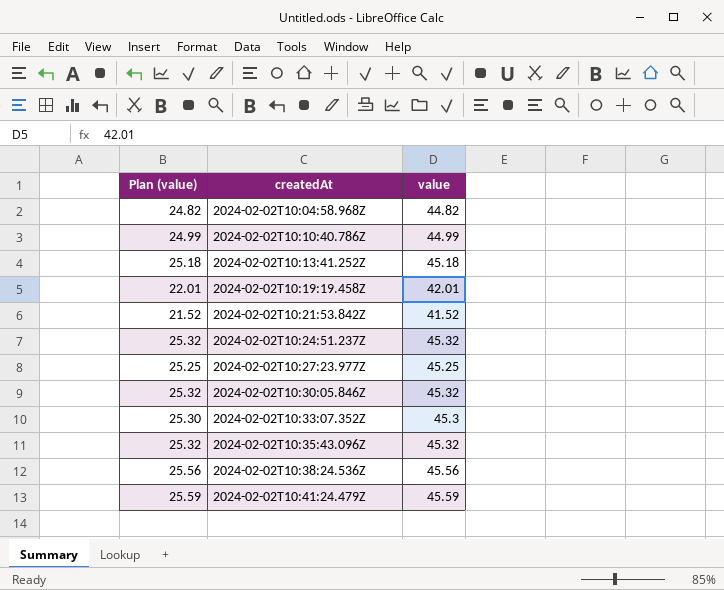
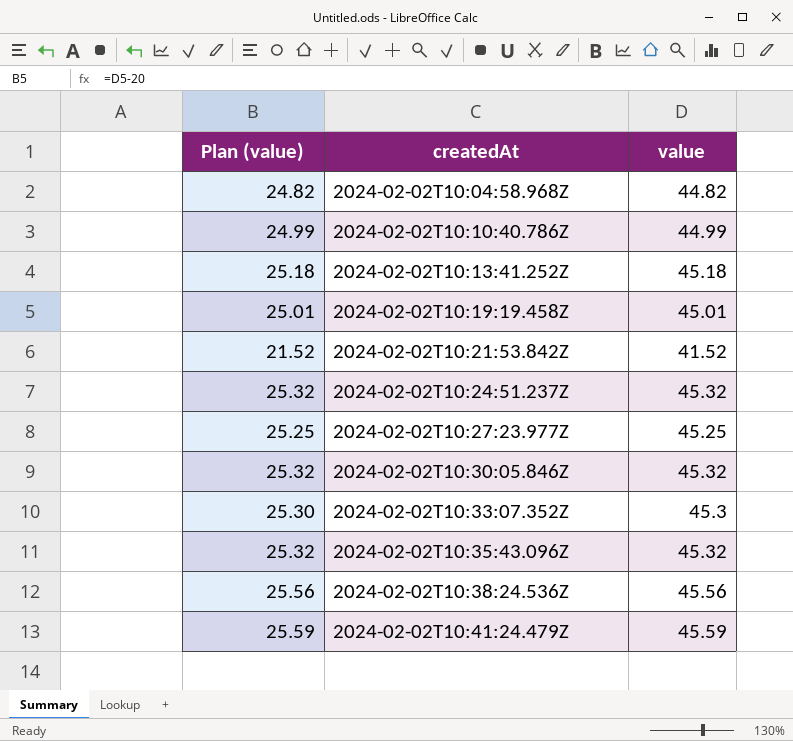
2024-02-02T10:19:19.458Z | Plan (value): 22.01 -> 25.01
2024-02-02T10:19:19.458Z | value: 42.01 -> 45.01

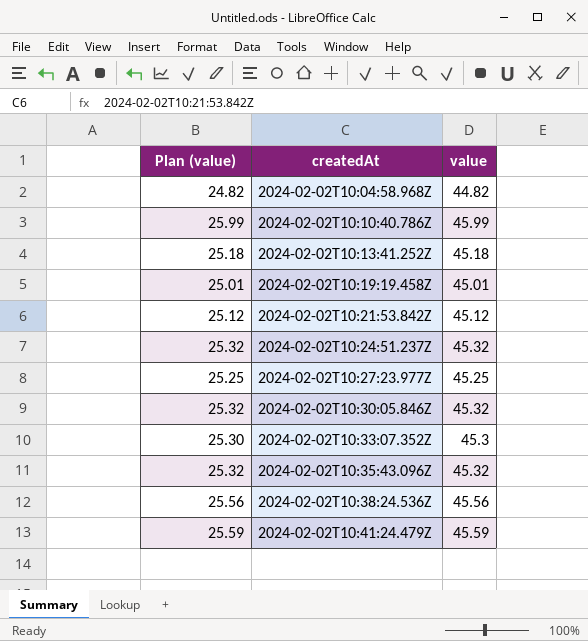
2024-02-02T10:10:40.786Z | Plan (value): 24.99 -> 25.99
2024-02-02T10:10:40.786Z | value: 44.99 -> 45.99
2024-02-02T10:21:53.842Z | Plan (value): 21.52 -> 25.12
2024-02-02T10:21:53.842Z | value: 41.52 -> 45.12

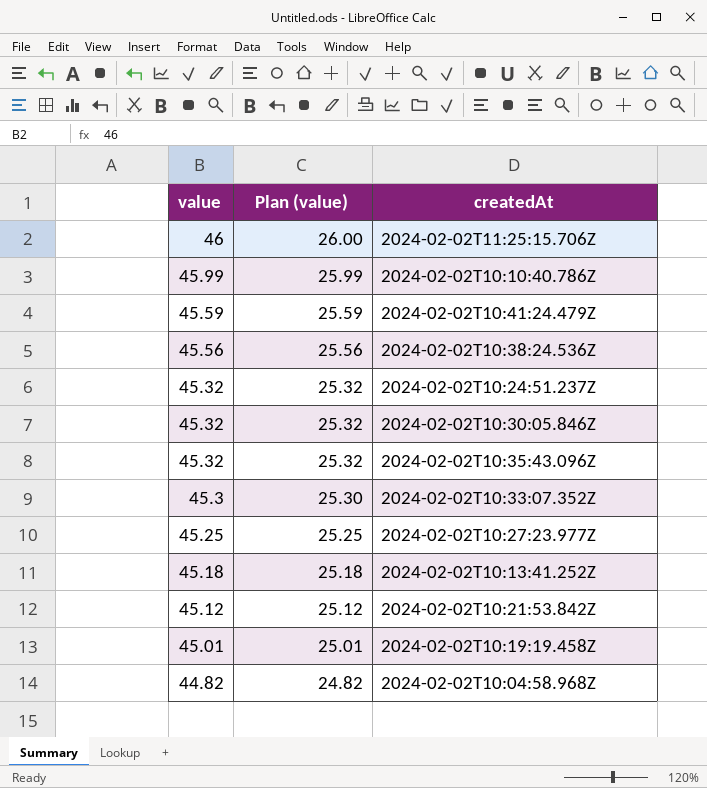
row order: createdAt ascending -> value descending
column value | position: 3 -> 1
row 2024-02-02T11:25:15.706Z: none -> 46 | 26.00

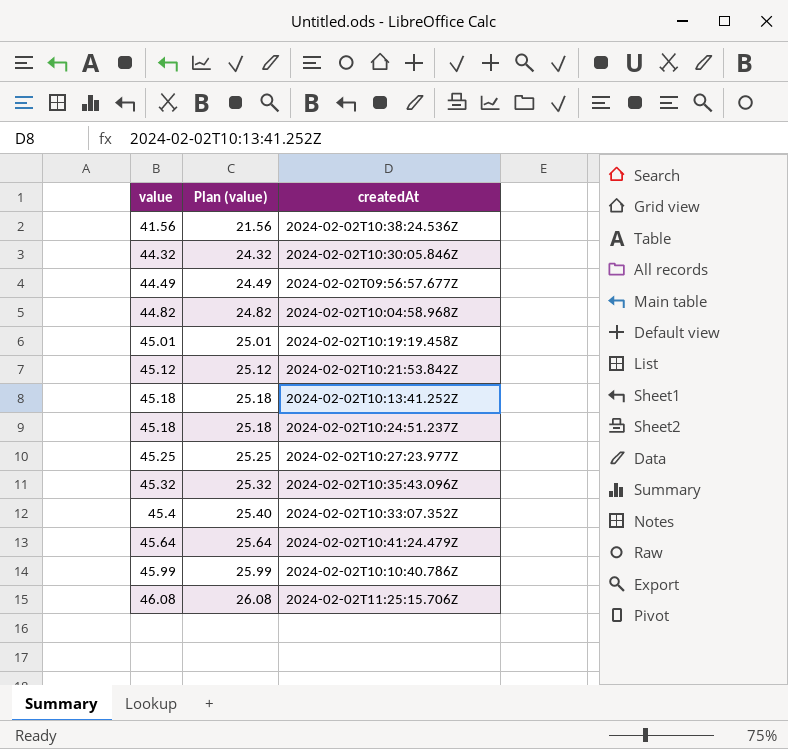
row order: value descending -> value ascending
2024-02-02T10:38:24.536Z | value: 45.56 -> 41.56
2024-02-02T10:38:24.536Z | Plan (value): 25.56 -> 21.56
2024-02-02T10:30:05.846Z | value: 45.32 -> 44.32
2024-02-02T10:30:05.846Z | Plan (value): 25.32 -> 24.32
row 2024-02-02T09:56:57.677Z: none -> 44.49 | 24.49
2024-02-02T10:24:51.237Z | value: 45.32 -> 45.18
2024-02-02T10:24:51.237Z | Plan (value): 25.32 -> 25.18
2024-02-02T10:33:07.352Z | value: 45.3 -> 45.4
2024-02-02T10:33:07.352Z | Plan (value): 25.30 -> 25.40
2024-02-02T10:41:24.479Z | value: 45.59 -> 45.64
2024-02-02T10:41:24.479Z | Plan (value): 25.59 -> 25.64
2024-02-02T11:25:15.706Z | value: 46 -> 46.08
2024-02-02T11:25:15.706Z | Plan (value): 26.00 -> 26.08

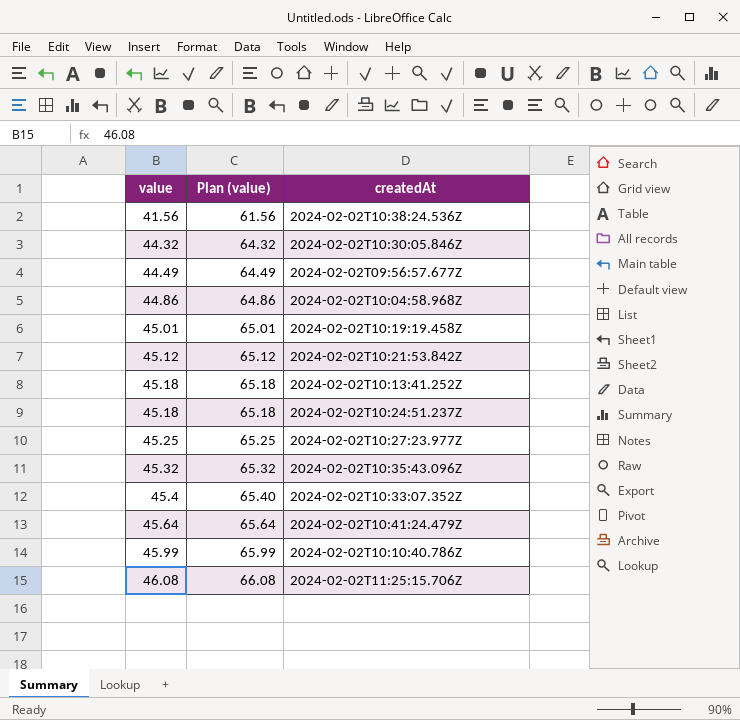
column Plan (value) | formula: [value] - 20 -> [value] + 20
2024-02-02T10:04:58.968Z | value: 44.82 -> 44.86

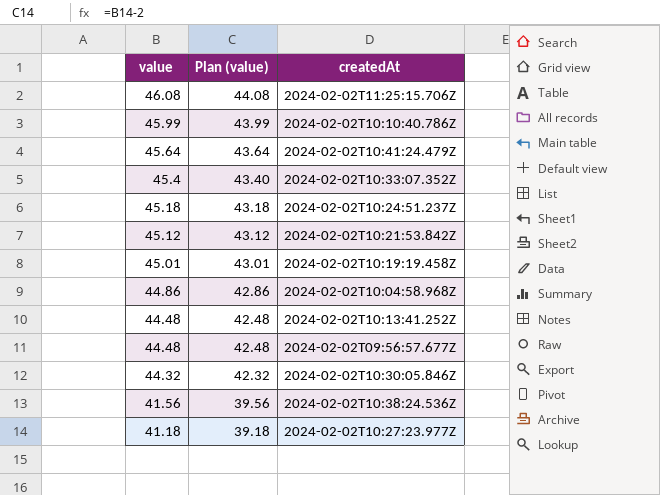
row order: value ascending -> value descending
column Plan (value) | formula: [value] + 20 -> [value] - 2
row 2024-02-02T10:35:43.096Z: 45.32 | 65.32 -> none
2024-02-02T10:13:41.252Z | value: 45.18 -> 44.48
2024-02-02T09:56:57.677Z | value: 44.49 -> 44.48
2024-02-02T10:27:23.977Z | value: 45.25 -> 41.18

